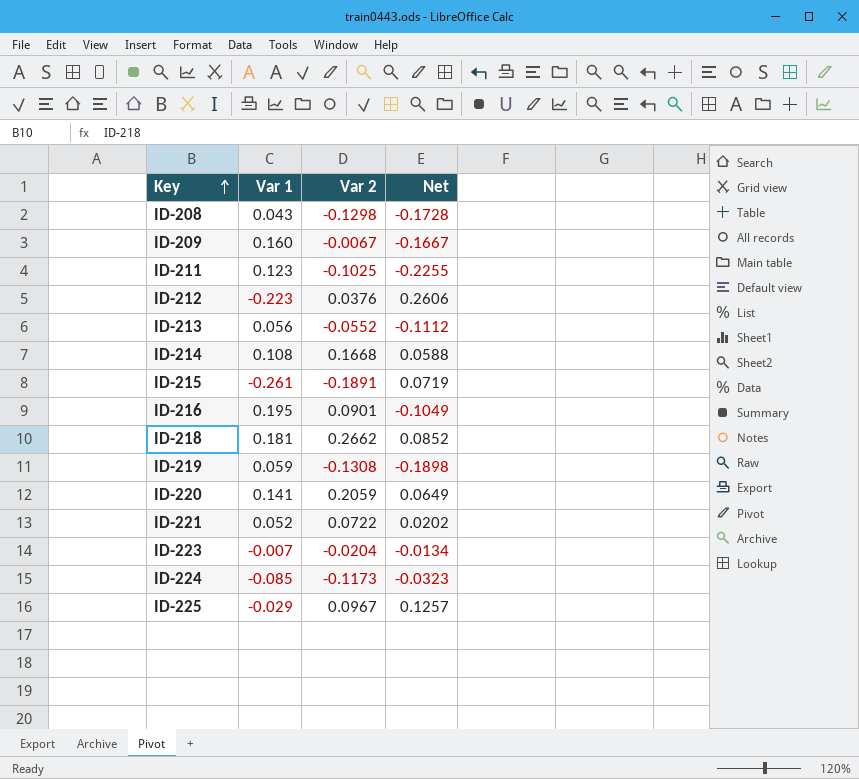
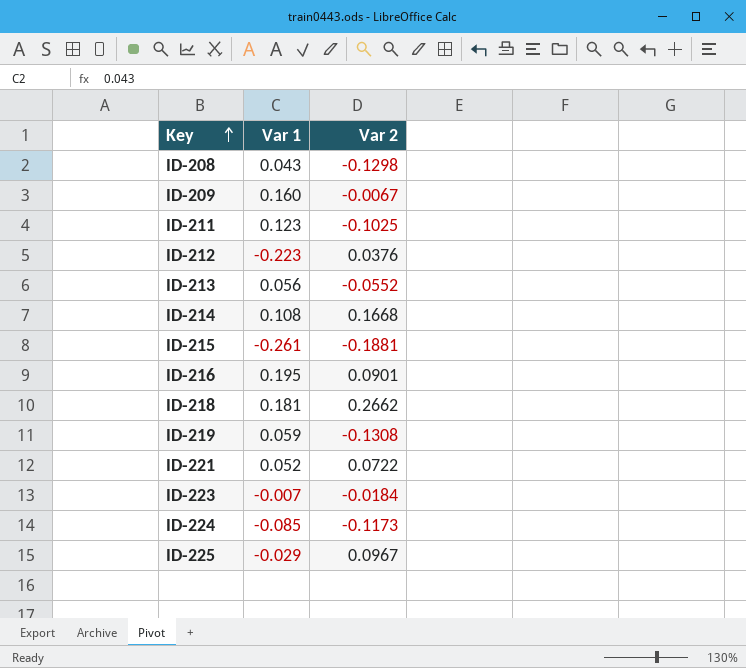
column Net | formula: [Var 2] - [Var 1] -> none
row ID-220: 0.141 | 0.2059 | 0.0649 -> none
ID-215 | Var 2: -0.1891 -> -0.1881
ID-223 | Var 2: -0.0204 -> -0.0184

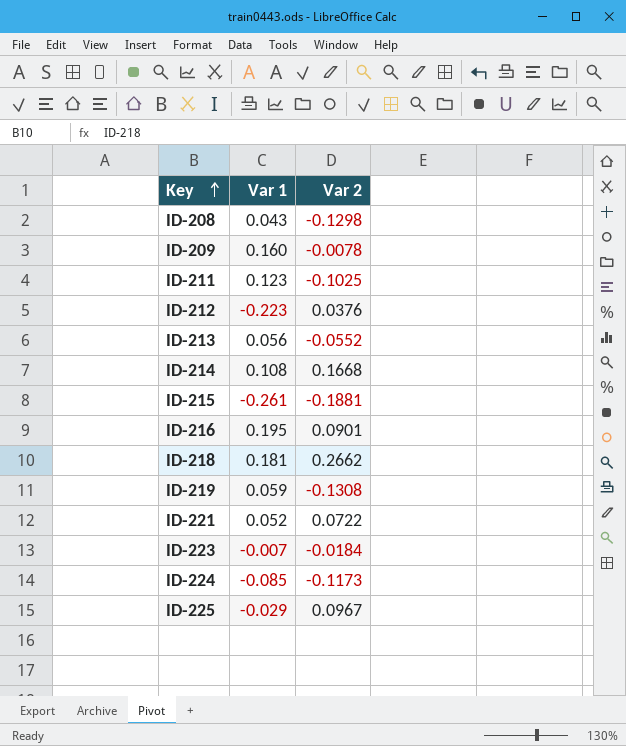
ID-209 | Var 2: -0.0067 -> -0.0078

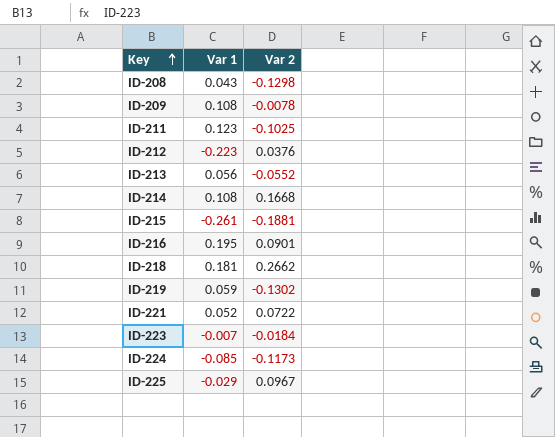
ID-209 | Var 1: 0.160 -> 0.108
ID-219 | Var 2: -0.1308 -> -0.1302

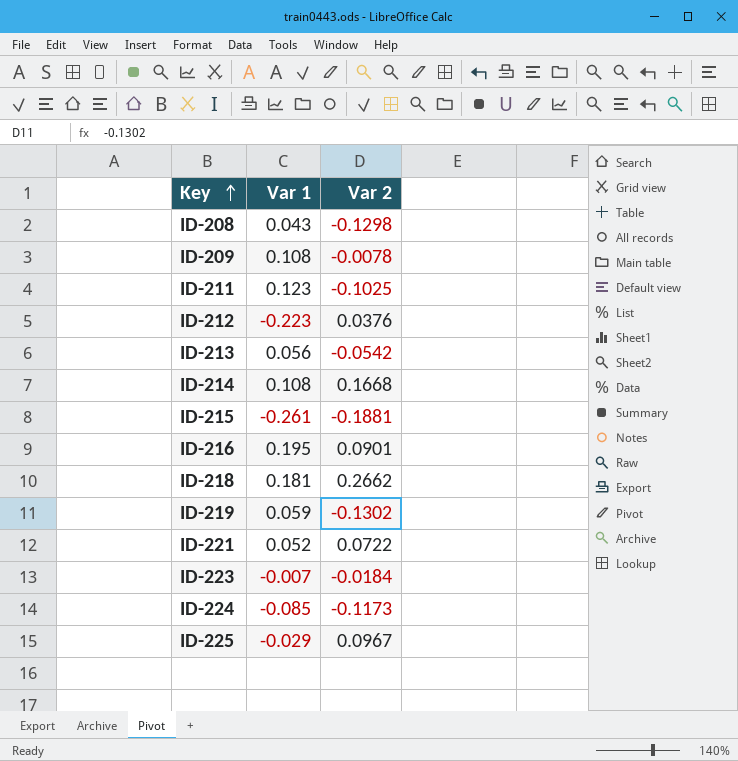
ID-213 | Var 2: -0.0552 -> -0.0542

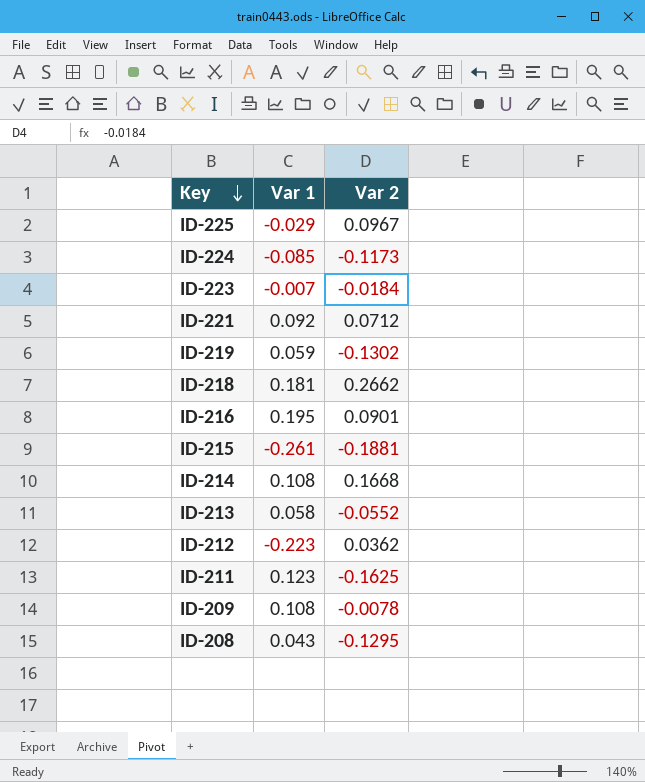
row order: Key ascending -> Key descending
ID-221 | Var 1: 0.052 -> 0.092
ID-221 | Var 2: 0.0722 -> 0.0712
ID-213 | Var 1: 0.056 -> 0.058
ID-213 | Var 2: -0.0542 -> -0.0552
ID-212 | Var 2: 0.0376 -> 0.0362
ID-211 | Var 2: -0.1025 -> -0.1625
ID-208 | Var 2: -0.1298 -> -0.1295

